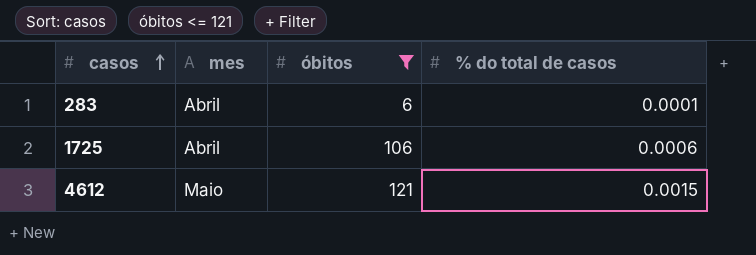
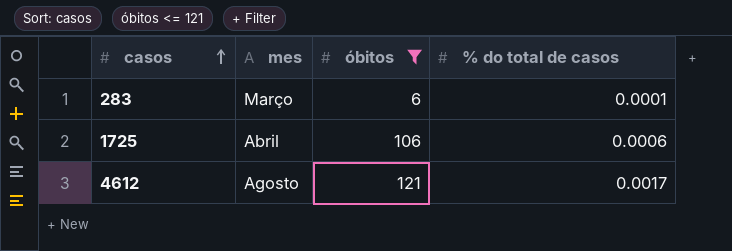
283 | mes: Abril -> Março
4612 | mes: Maio -> Agosto
4612 | % do total de casos: 0.0015 -> 0.0017

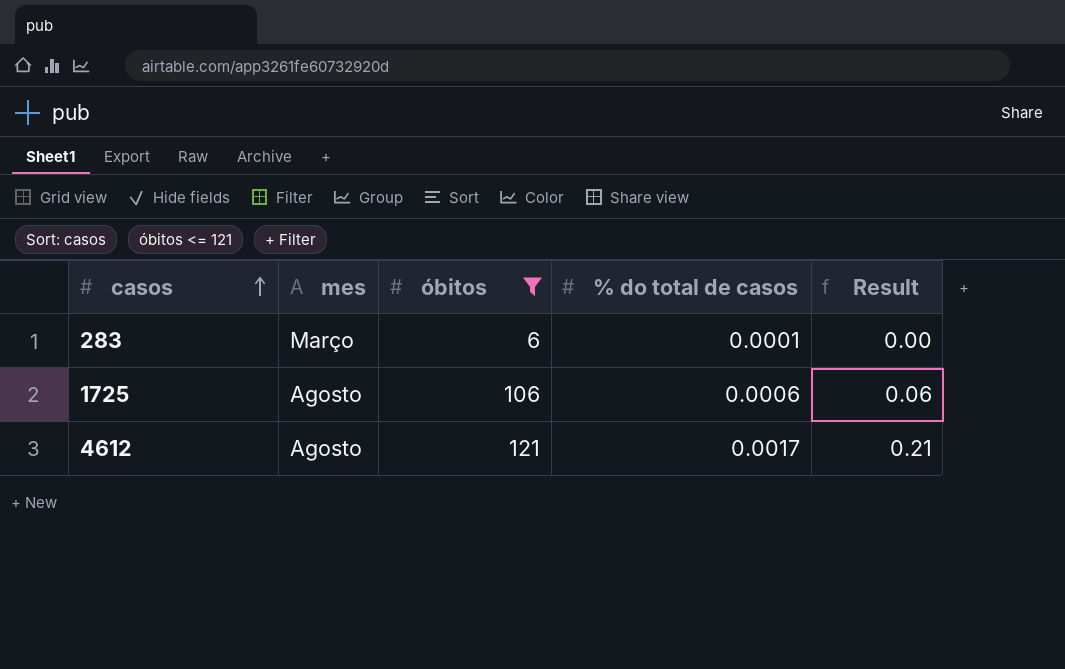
column Result | formula: none -> [óbitos] * [% do total de casos]
1725 | mes: Abril -> Agosto

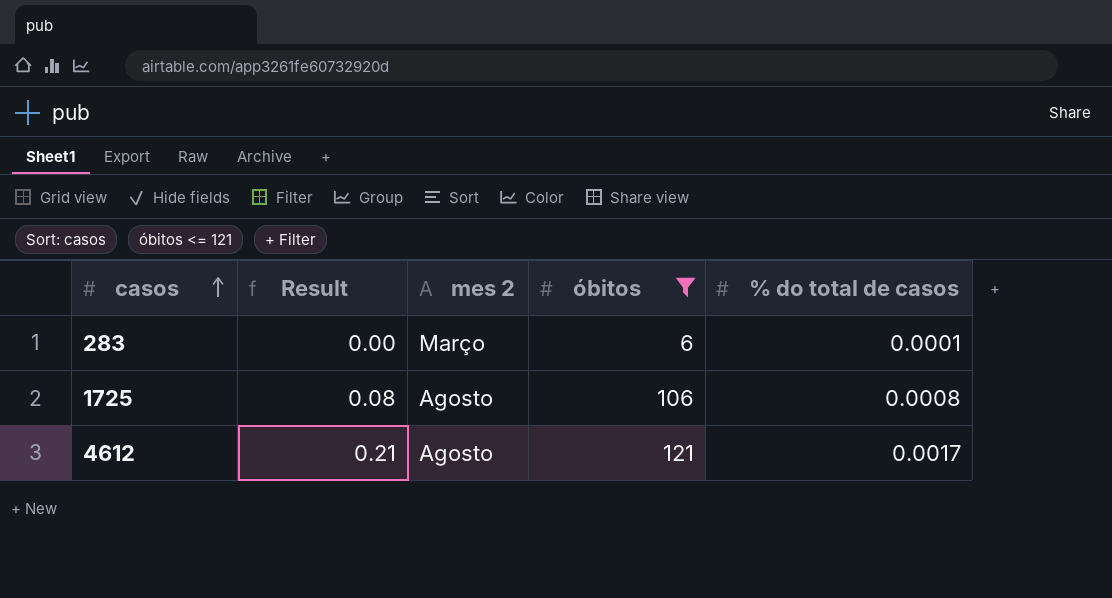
column Result | position: 5 -> 2
column name: mes -> mes 2
1725 | Result: 0.06 -> 0.08
1725 | % do total de casos: 0.0006 -> 0.0008

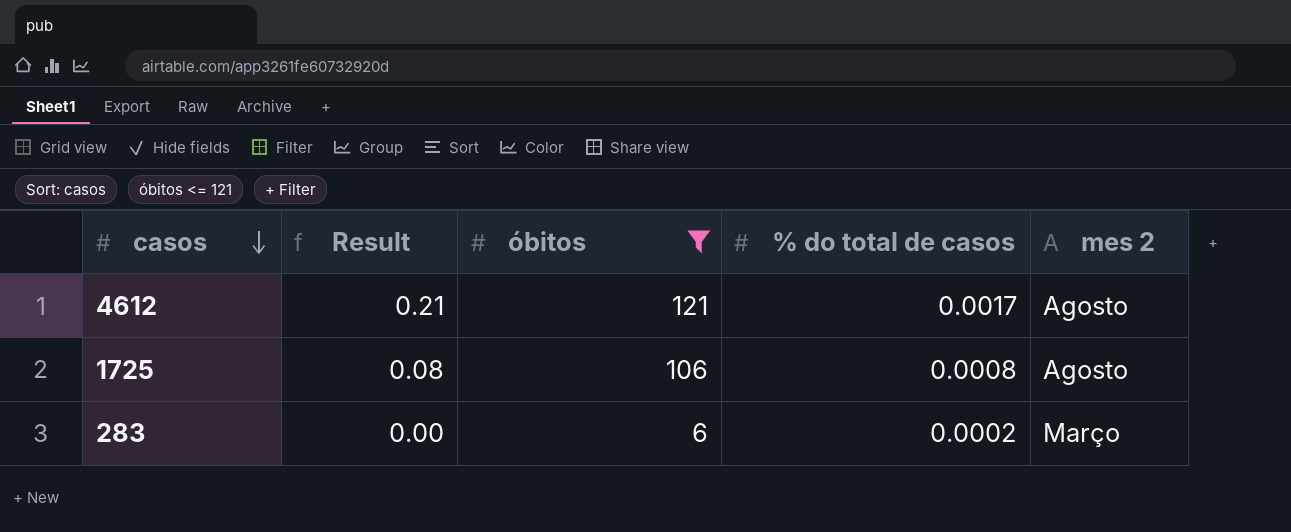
row order: casos ascending -> casos descending
column mes 2 | position: 3 -> 5
283 | % do total de casos: 0.0001 -> 0.0002

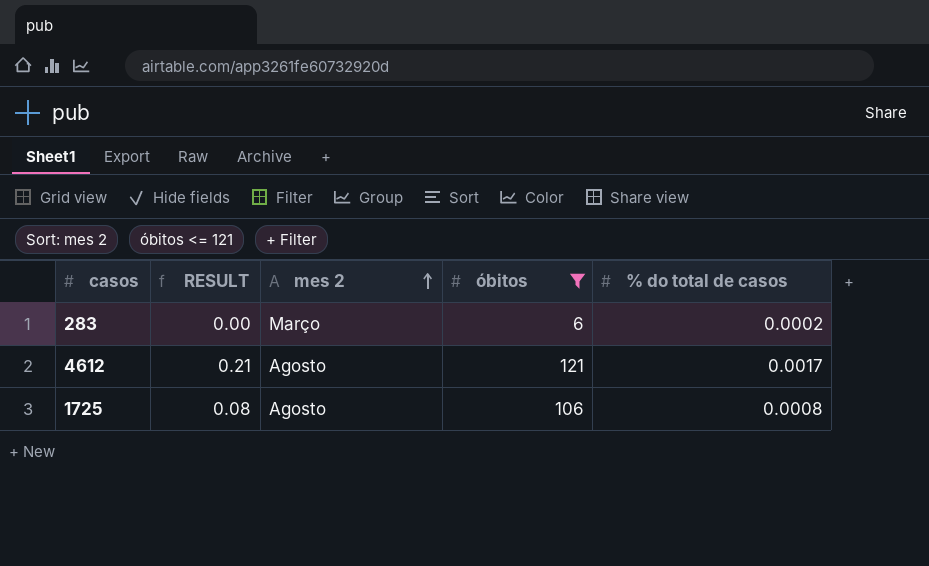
row order: casos descending -> mes 2 ascending
column name: Result -> RESULT
column mes 2 | position: 5 -> 3

